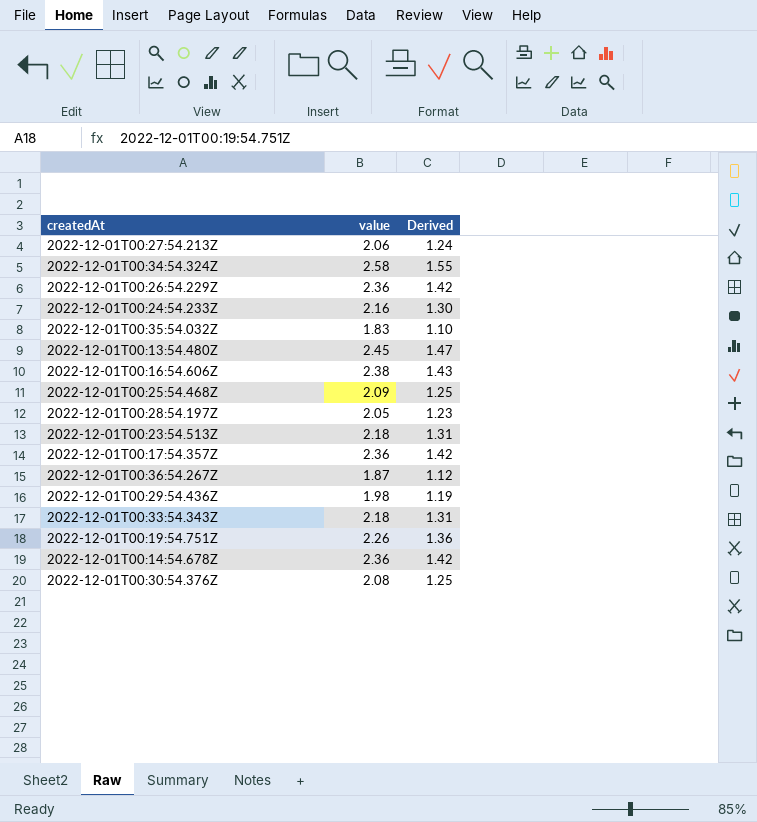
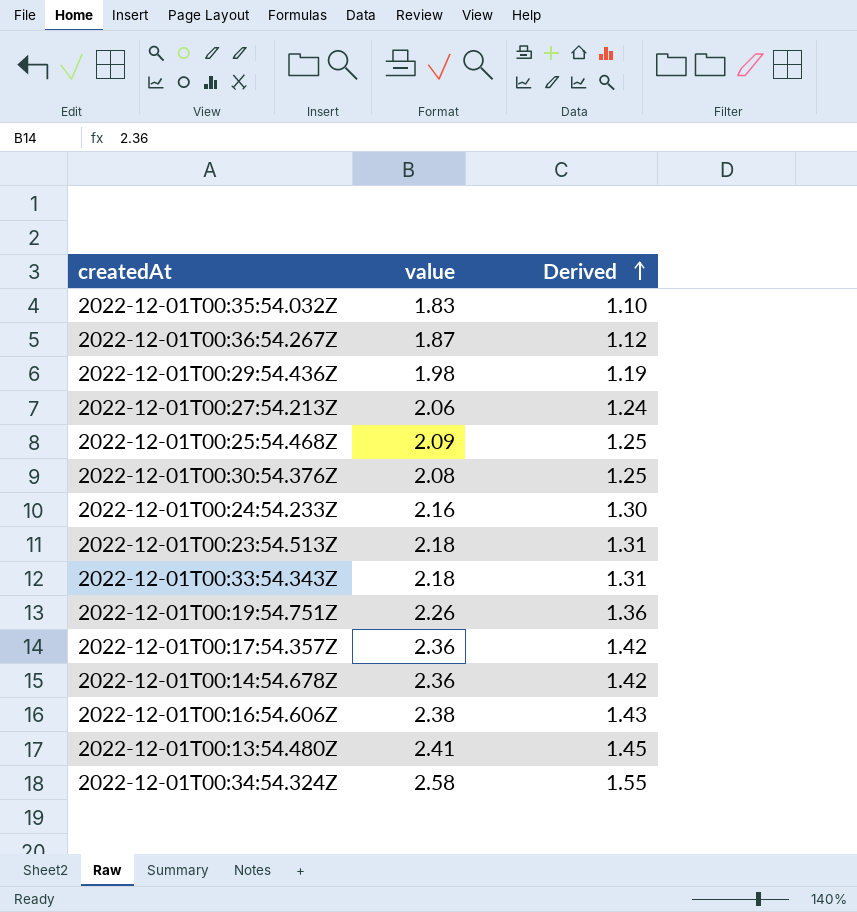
row order: none -> Derived ascending
row 2022-12-01T00:26:54.229Z: 2.36 | 1.42 -> none
row 2022-12-01T00:28:54.197Z: 2.05 | 1.23 -> none
2022-12-01T00:13:54.480Z | value: 2.45 -> 2.41
2022-12-01T00:13:54.480Z | Derived: 1.47 -> 1.45

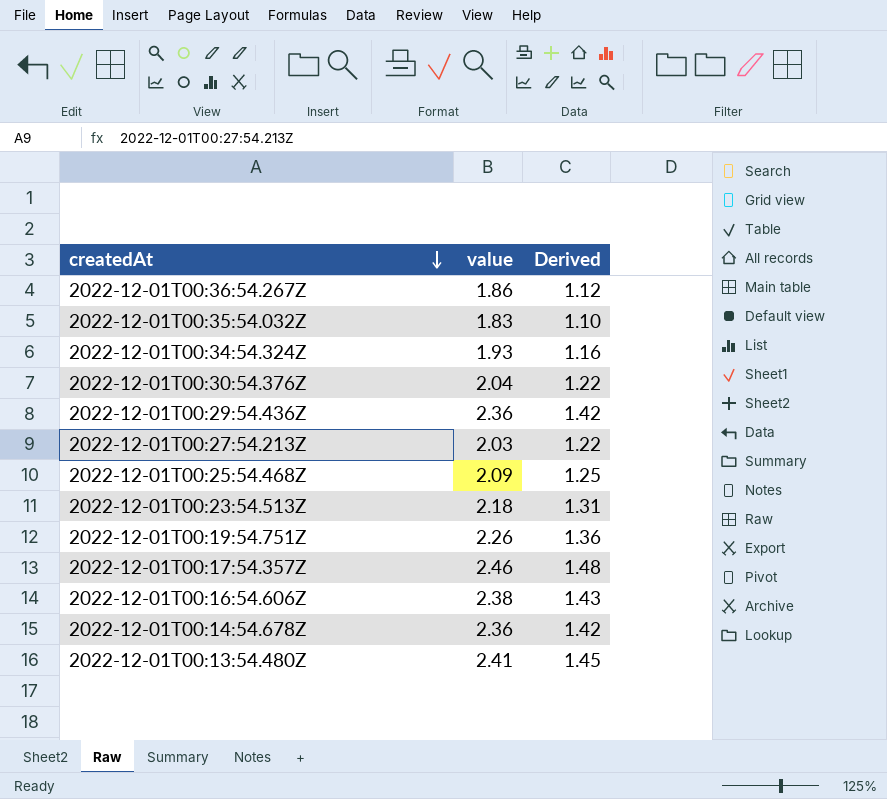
row order: Derived ascending -> createdAt descending
row 2022-12-01T00:24:54.233Z: 2.16 | 1.30 -> none
row 2022-12-01T00:33:54.343Z: 2.18 | 1.31 -> none
2022-12-01T00:36:54.267Z | value: 1.87 -> 1.86
2022-12-01T00:34:54.324Z | value: 2.58 -> 1.93
2022-12-01T00:34:54.324Z | Derived: 1.55 -> 1.16
2022-12-01T00:30:54.376Z | value: 2.08 -> 2.04
2022-12-01T00:30:54.376Z | Derived: 1.25 -> 1.22
2022-12-01T00:29:54.436Z | value: 1.98 -> 2.36
2022-12-01T00:29:54.436Z | Derived: 1.19 -> 1.42
2022-12-01T00:27:54.213Z | value: 2.06 -> 2.03
2022-12-01T00:27:54.213Z | Derived: 1.24 -> 1.22
2022-12-01T00:17:54.357Z | value: 2.36 -> 2.46
2022-12-01T00:17:54.357Z | Derived: 1.42 -> 1.48

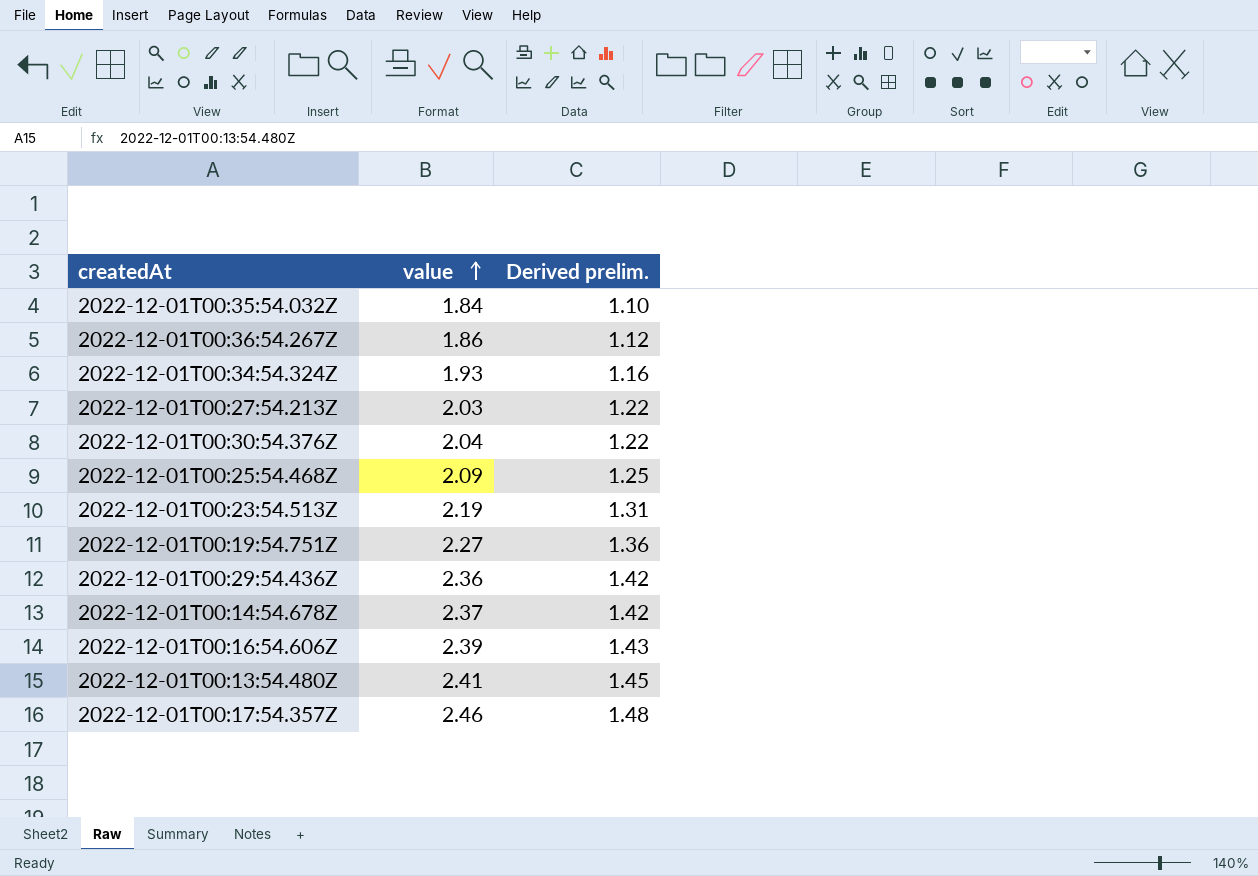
row order: createdAt descending -> value ascending
column name: Derived -> Derived prelim.
2022-12-01T00:35:54.032Z | value: 1.83 -> 1.84
2022-12-01T00:23:54.513Z | value: 2.18 -> 2.19
2022-12-01T00:19:54.751Z | value: 2.26 -> 2.27
2022-12-01T00:14:54.678Z | value: 2.36 -> 2.37
2022-12-01T00:16:54.606Z | value: 2.38 -> 2.39

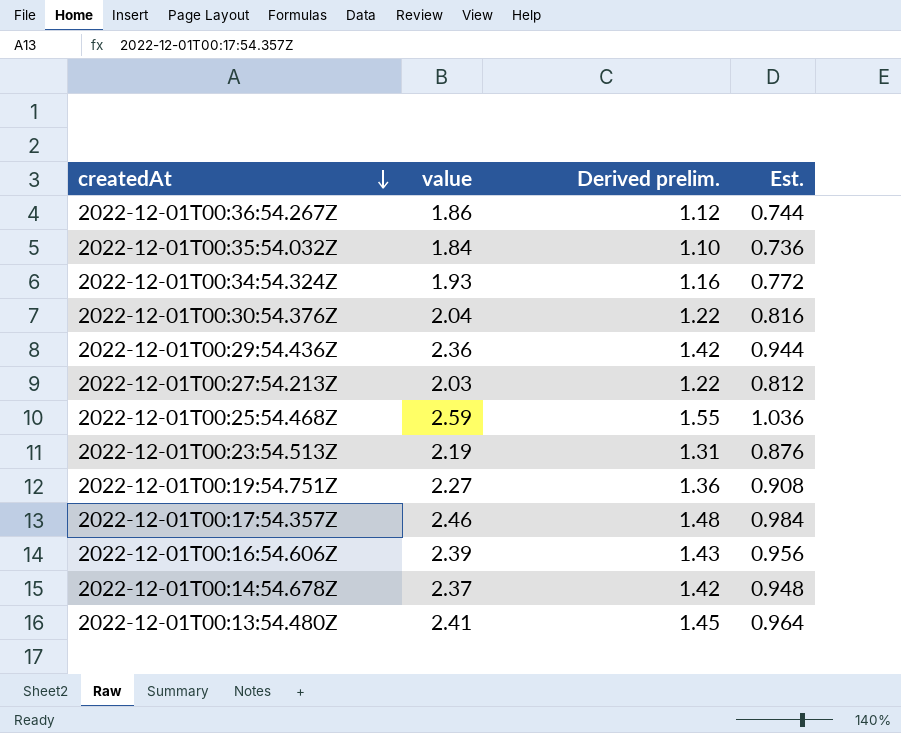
row order: value ascending -> createdAt descending
column Est. | formula: none -> [value] * 0.4
2022-12-01T00:25:54.468Z | value: 2.09 -> 2.59
2022-12-01T00:25:54.468Z | Derived prelim.: 1.25 -> 1.55

